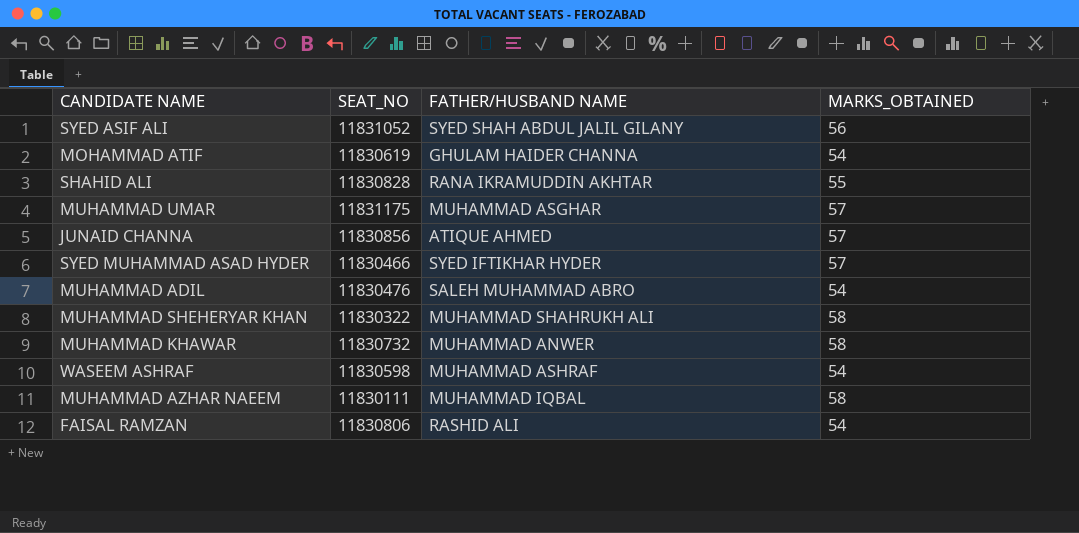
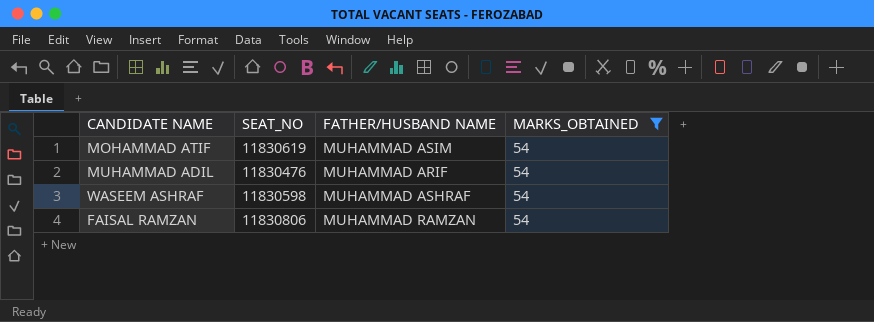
filter: none -> MARKS_OBTAINED = 54
MOHAMMAD ATIF | FATHER/HUSBAND NAME: GHULAM HAIDER CHANNA -> MUHAMMAD ASIM
MUHAMMAD ADIL | FATHER/HUSBAND NAME: SALEH MUHAMMAD ABRO -> MUHAMMAD ARIF
FAISAL RAMZAN | FATHER/HUSBAND NAME: RASHID ALI -> MUHAMMAD RAMZAN

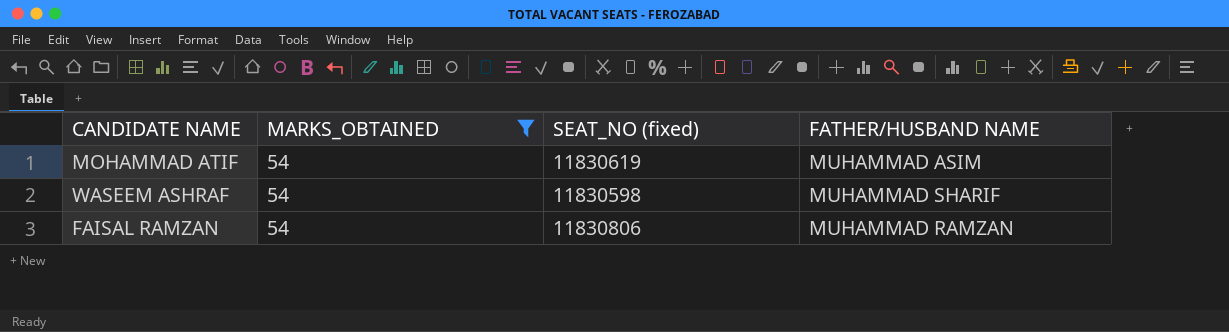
column MARKS_OBTAINED | position: 4 -> 2
column name: SEAT_NO -> SEAT_NO (fixed)
row MUHAMMAD ADIL: 11830476 | MUHAMMAD ARIF | 54 -> none
WASEEM ASHRAF | FATHER/HUSBAND NAME: MUHAMMAD ASHRAF -> MUHAMMAD SHARIF

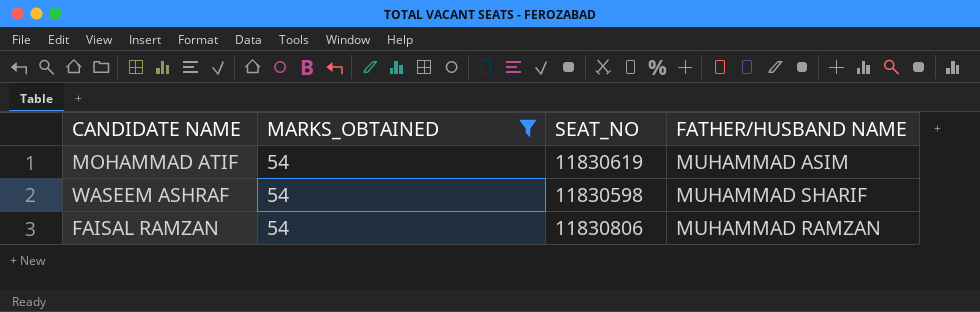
column name: SEAT_NO (fixed) -> SEAT_NO

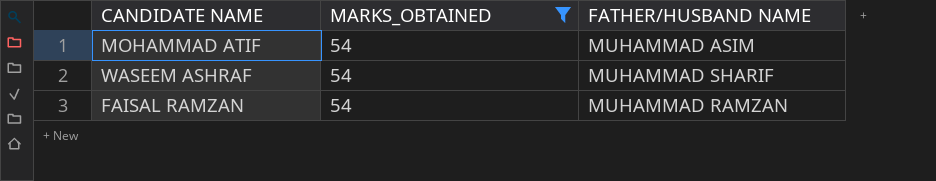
column SEAT_NO | position: 3 -> none

